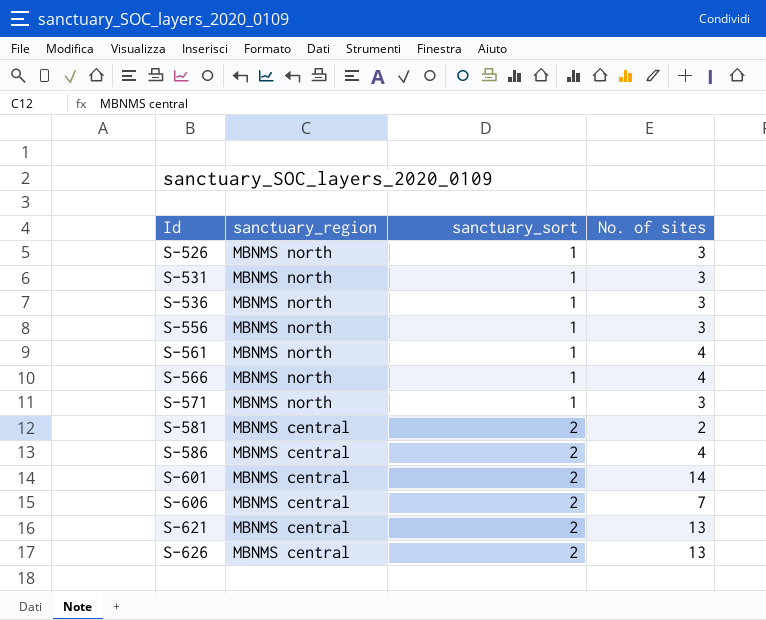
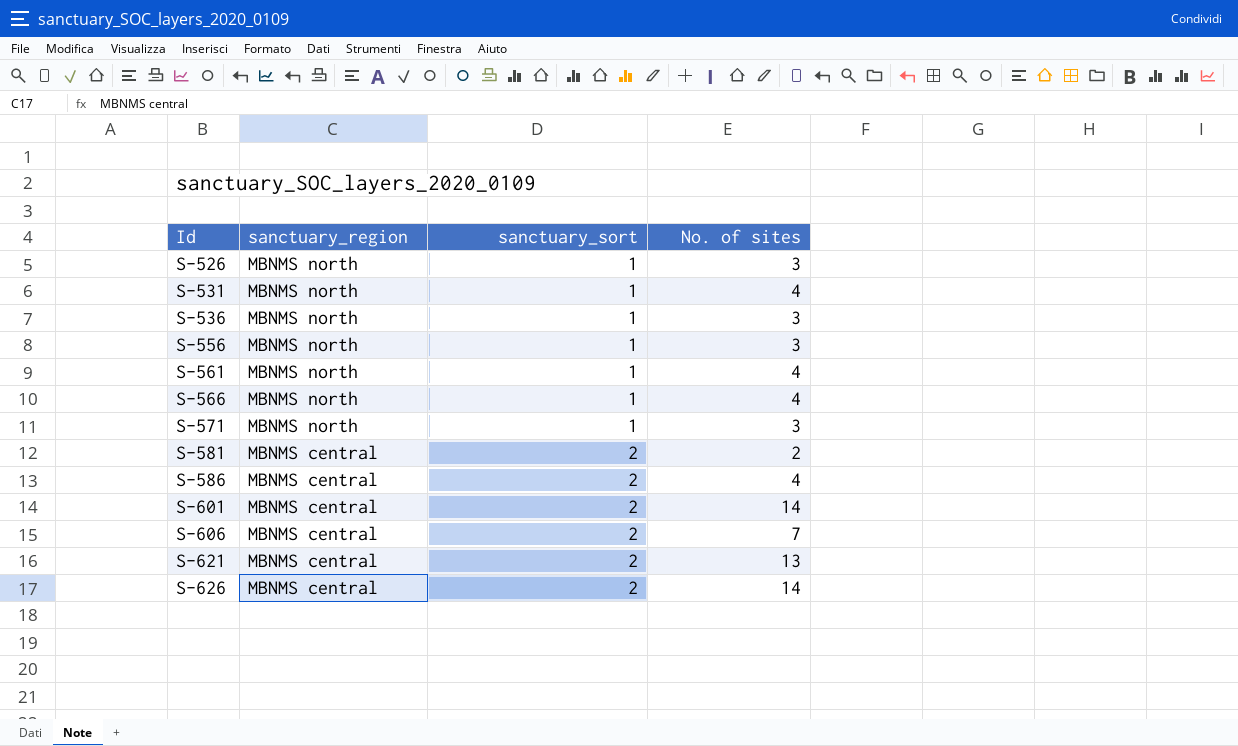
S-531 | No. of sites: 3 -> 4
S-626 | No. of sites: 13 -> 14

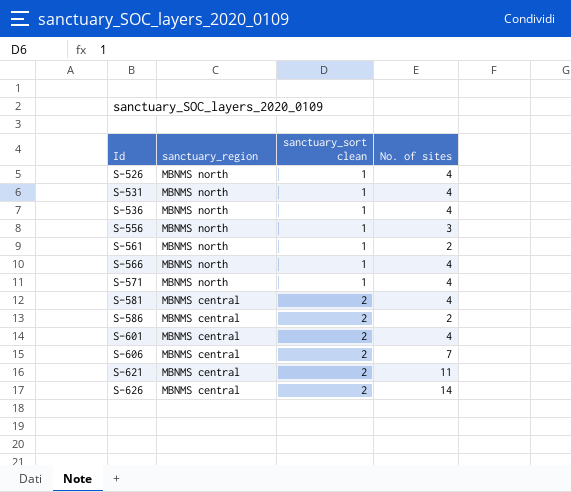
column name: sanctuary_sort -> sanctuary_sort clean
S-526 | No. of sites: 3 -> 4
S-536 | No. of sites: 3 -> 4
S-561 | No. of sites: 4 -> 2
S-571 | No. of sites: 3 -> 4
S-581 | No. of sites: 2 -> 4
S-586 | No. of sites: 4 -> 2
S-601 | No. of sites: 14 -> 4
S-621 | No. of sites: 13 -> 11

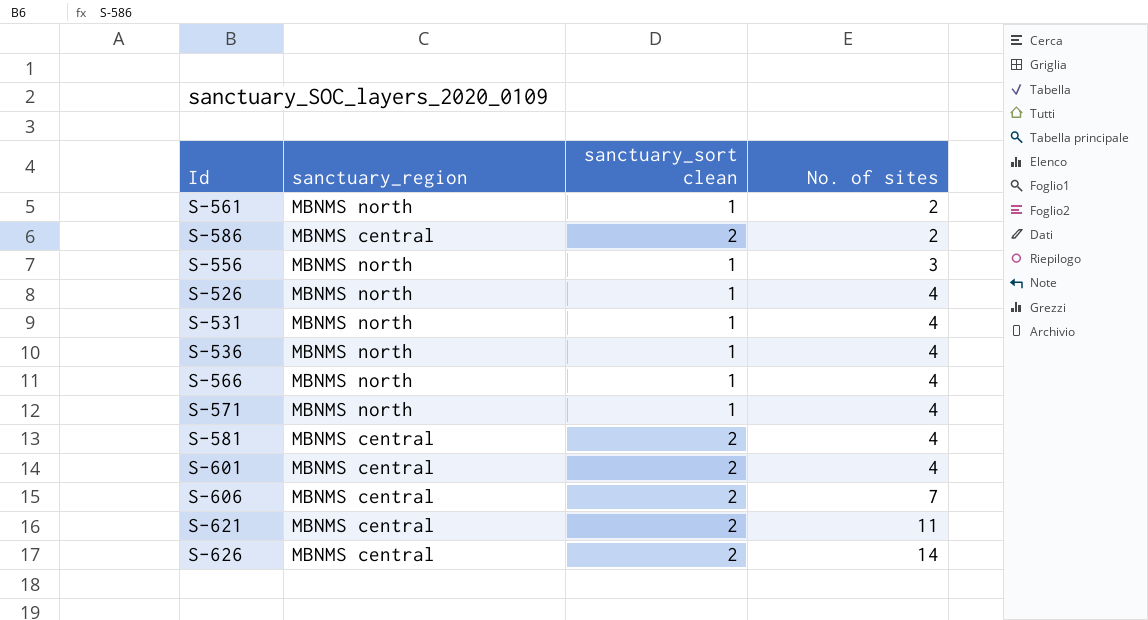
row order: Id ascending -> No. of sites ascending

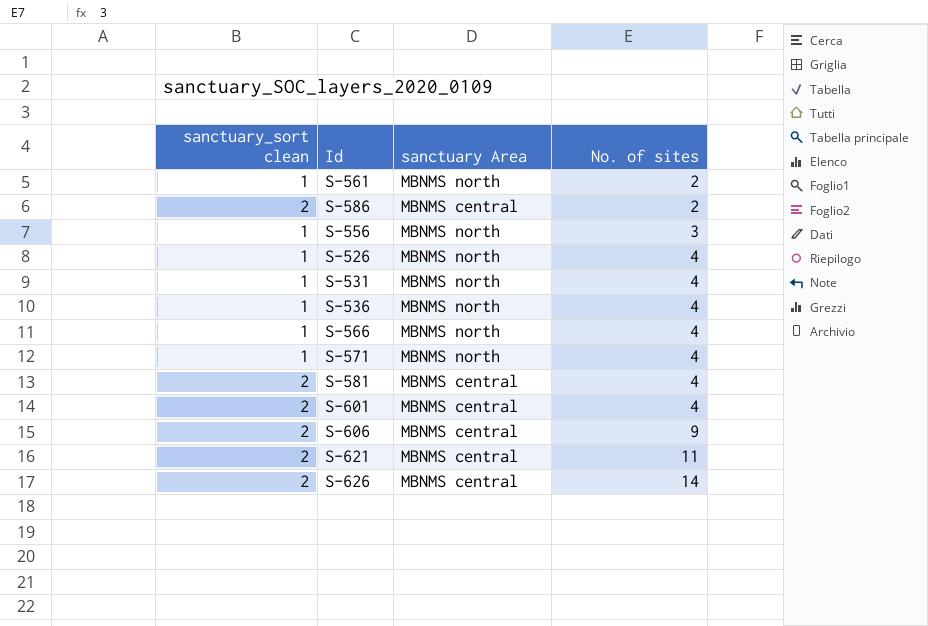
column sanctuary_sort clean | position: 3 -> 1
column name: sanctuary_region -> sanctuary Area
S-606 | No. of sites: 7 -> 9

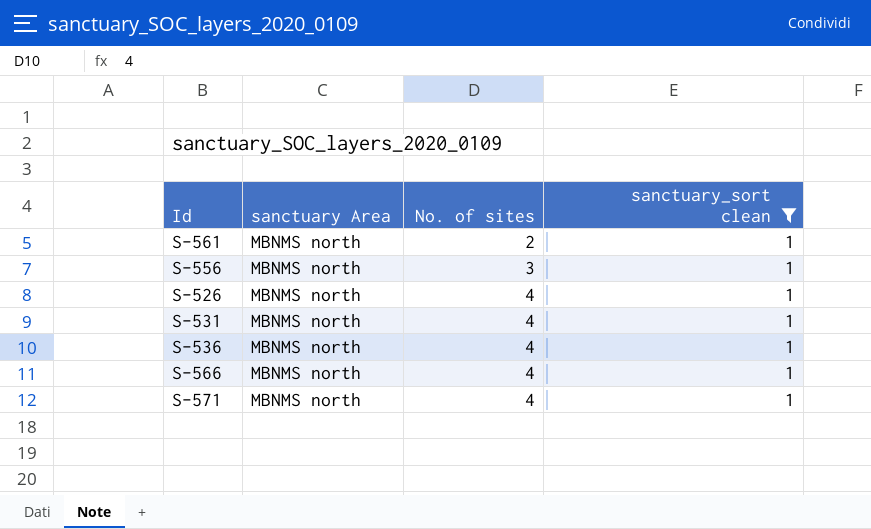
filter: none -> sanctuary_sort clean = 1
column sanctuary_sort clean | position: 1 -> 4

